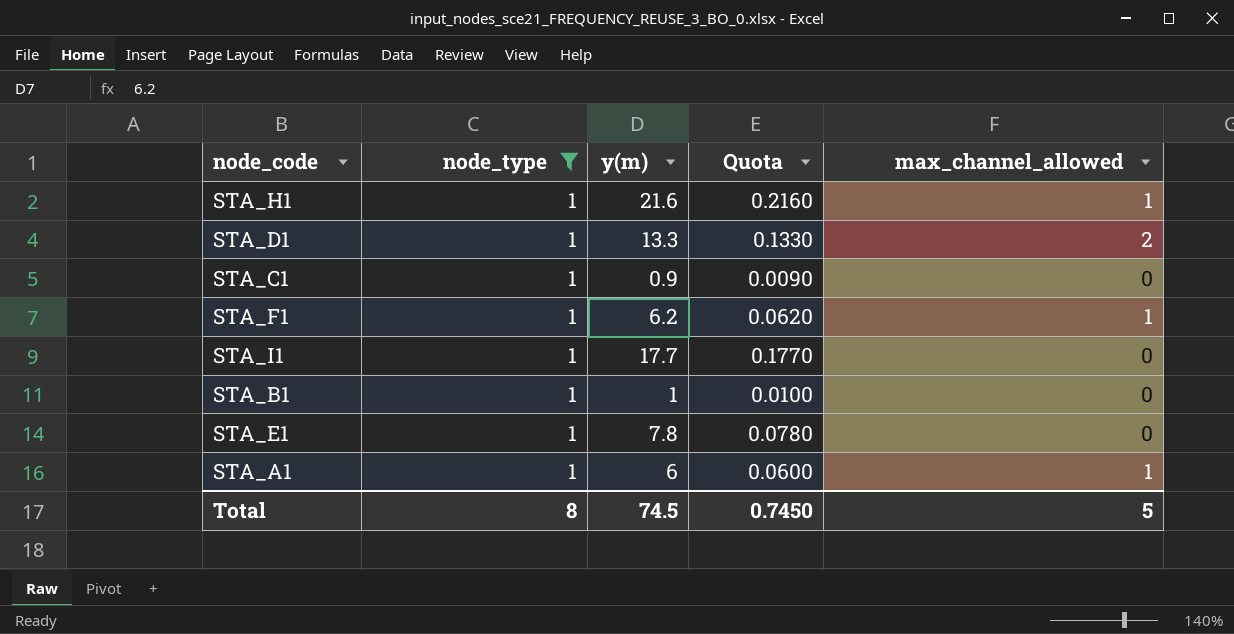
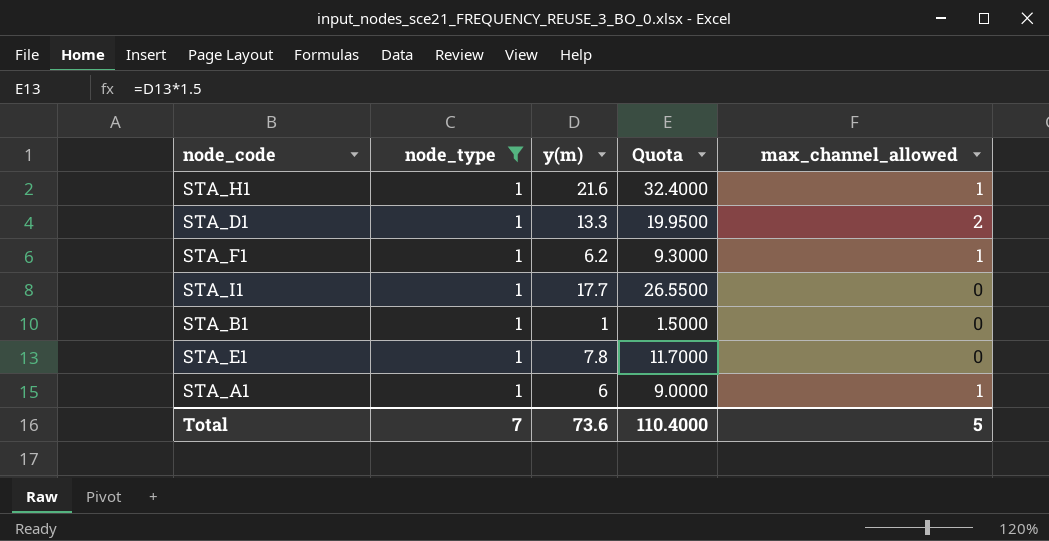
column Quota | formula: [y(m)] * 0.01 -> [y(m)] * 1.5
row STA_C1: 1 | 0.9 | 0.0090 | 0 -> none
Total | node_type: 8 -> 7
Total | y(m): 74.5 -> 73.6
Total | Quota: 0.7450 -> 110.4000

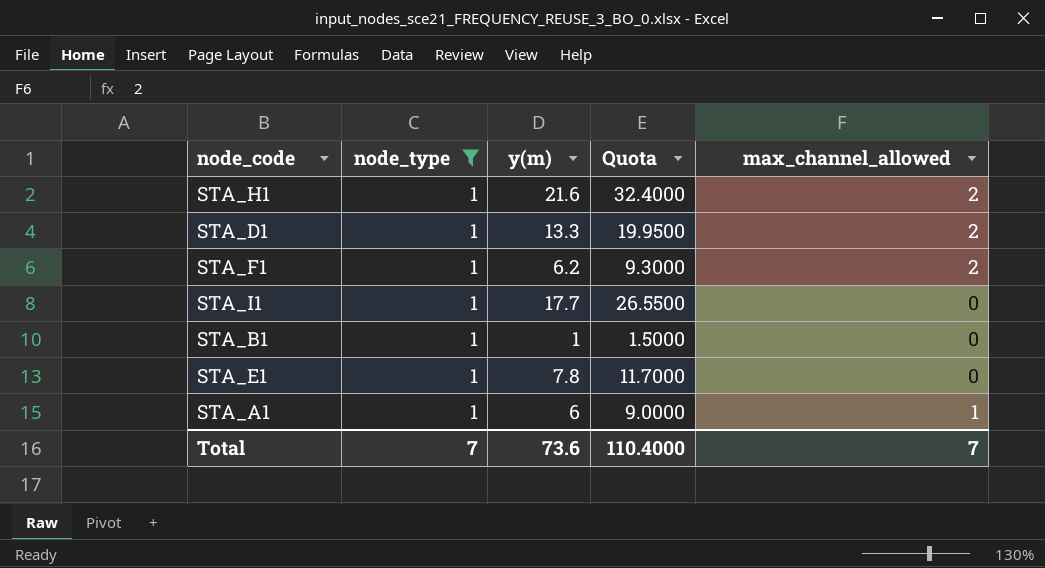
STA_H1 | max_channel_allowed: 1 -> 2
STA_F1 | max_channel_allowed: 1 -> 2
Total | max_channel_allowed: 5 -> 7

